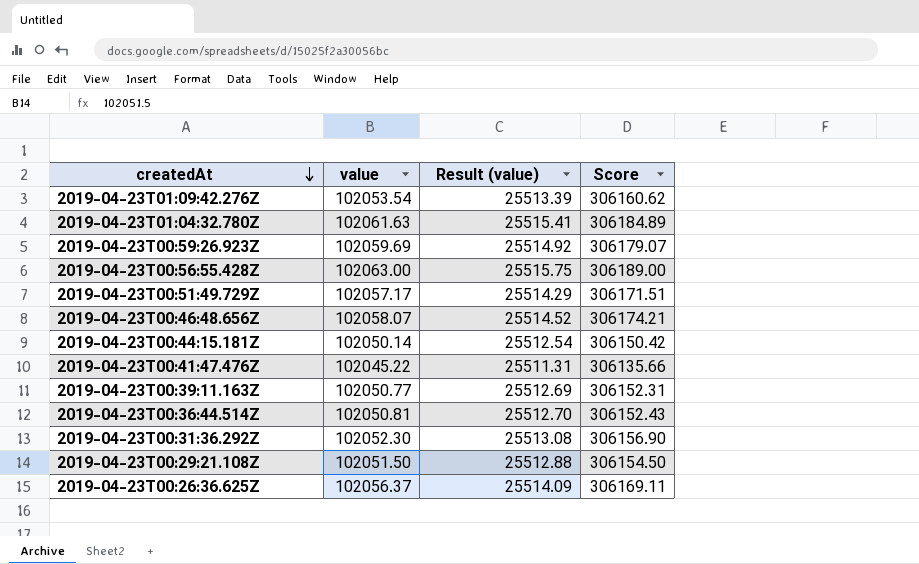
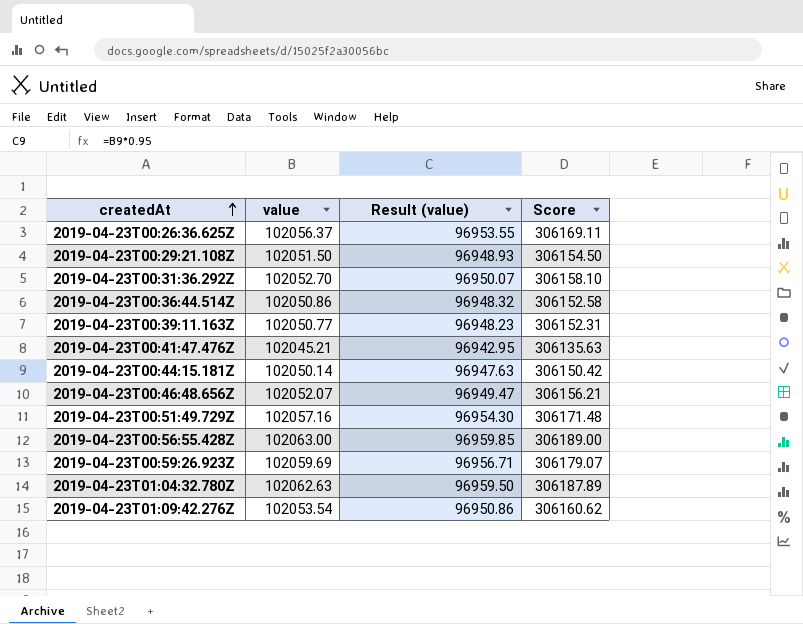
row order: createdAt descending -> createdAt ascending
column Result (value) | formula: [value] * 0.25 -> [value] * 0.95
2019-04-23T00:31:36.292Z | value: 102052.30 -> 102052.70
2019-04-23T00:31:36.292Z | Score: 306156.90 -> 306158.10
2019-04-23T00:36:44.514Z | value: 102050.81 -> 102050.86
2019-04-23T00:36:44.514Z | Score: 306152.43 -> 306152.58
2019-04-23T00:41:47.476Z | value: 102045.22 -> 102045.21
2019-04-23T00:41:47.476Z | Score: 306135.66 -> 306135.63
2019-04-23T00:46:48.656Z | value: 102058.07 -> 102052.07
2019-04-23T00:46:48.656Z | Score: 306174.21 -> 306156.21
2019-04-23T00:51:49.729Z | value: 102057.17 -> 102057.16
2019-04-23T00:51:49.729Z | Score: 306171.51 -> 306171.48
2019-04-23T01:04:32.780Z | value: 102061.63 -> 102062.63
2019-04-23T01:04:32.780Z | Score: 306184.89 -> 306187.89

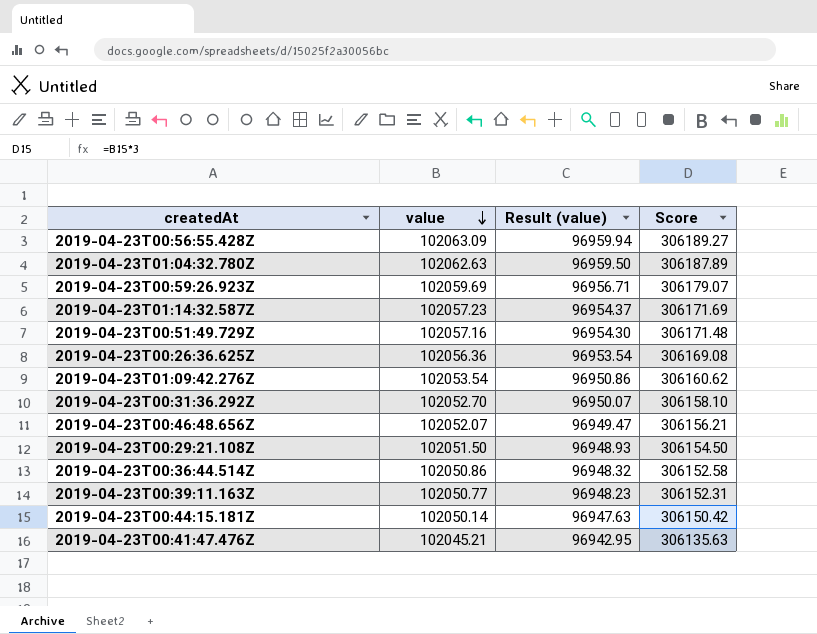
row order: createdAt ascending -> value descending
2019-04-23T00:56:55.428Z | value: 102063.00 -> 102063.09
2019-04-23T00:56:55.428Z | Result (value): 96959.85 -> 96959.94
2019-04-23T00:56:55.428Z | Score: 306189.00 -> 306189.27
row 2019-04-23T01:14:32.587Z: none -> 102057.23 | 96954.37 | 306171.69
2019-04-23T00:26:36.625Z | value: 102056.37 -> 102056.36
2019-04-23T00:26:36.625Z | Result (value): 96953.55 -> 96953.54
2019-04-23T00:26:36.625Z | Score: 306169.11 -> 306169.08

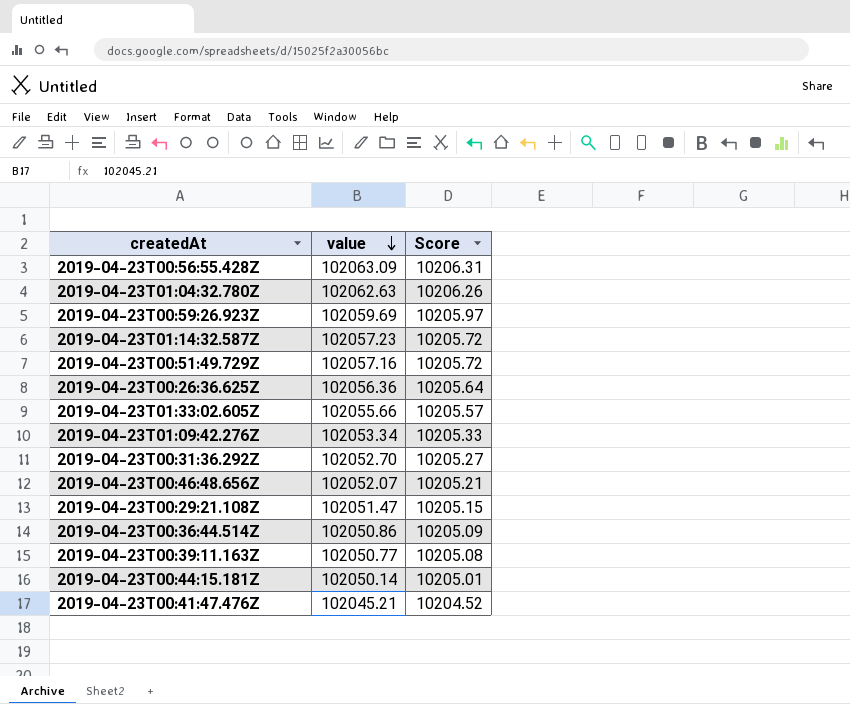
column Result (value) | formula: [value] * 0.95 -> none
column Score | formula: [value] * 3 -> [value] * 0.1
row 2019-04-23T01:33:02.605Z: none -> 102055.66 | 10205.57
2019-04-23T01:09:42.276Z | value: 102053.54 -> 102053.34
2019-04-23T00:29:21.108Z | value: 102051.50 -> 102051.47

